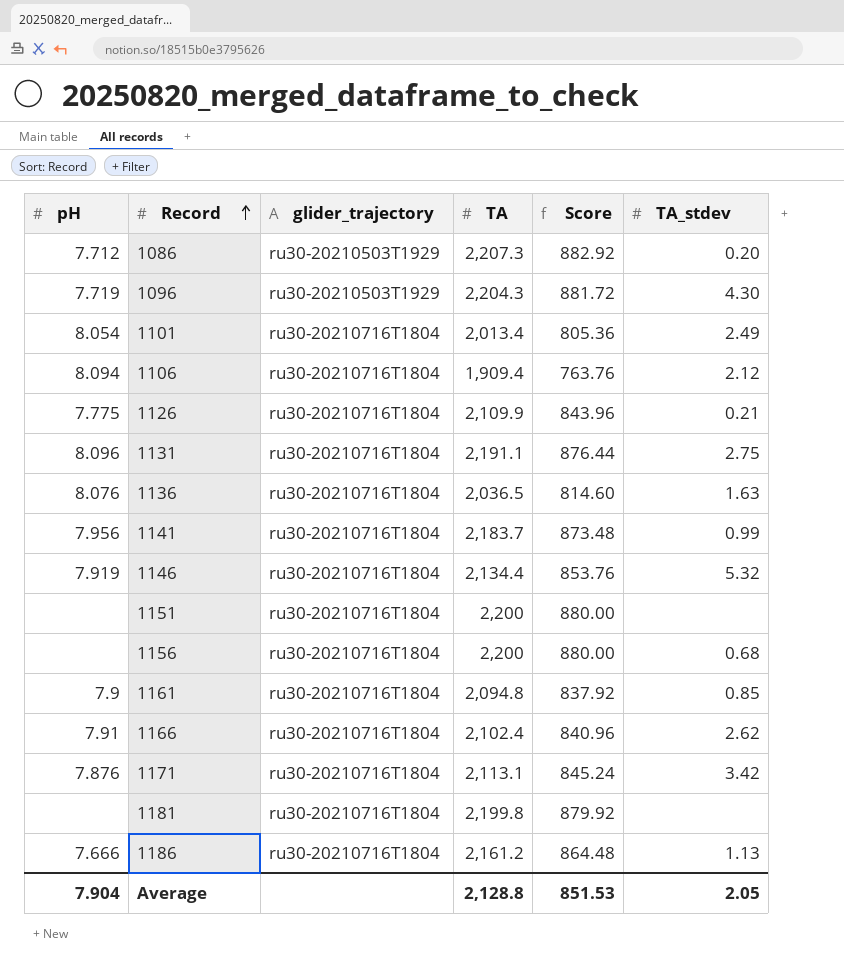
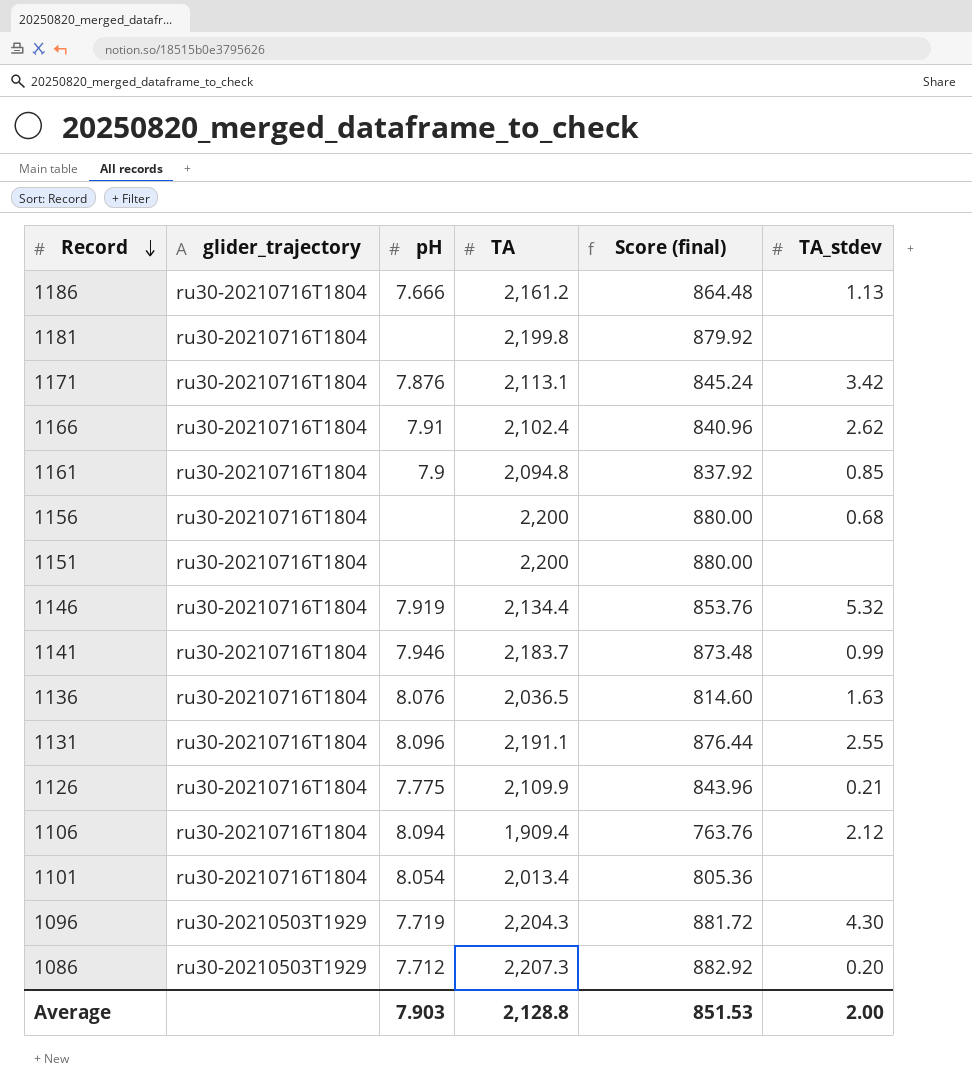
row order: Record ascending -> Record descending
column pH | position: 1 -> 3
column name: Score -> Score (final)
1141 | pH: 7.956 -> 7.946
1131 | TA_stdev: 2.75 -> 2.55
1101 | TA_stdev: 2.49 -> none
Average | pH: 7.904 -> 7.903
Average | TA_stdev: 2.05 -> 2.00

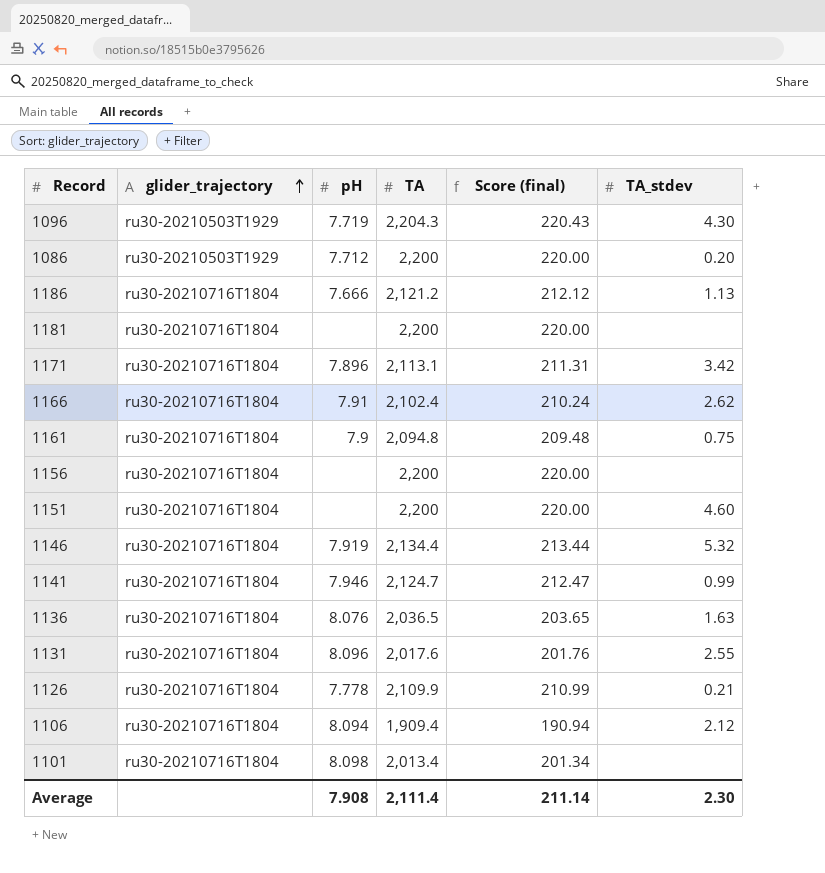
row order: Record descending -> glider_trajectory ascending
column Score (final) | formula: [TA] * 0.4 -> [TA] * 0.1
1086 | TA: 2,207.3 -> 2,200
1186 | TA: 2,161.2 -> 2,121.2
1181 | TA: 2,199.8 -> 2,200
1171 | pH: 7.876 -> 7.896
1161 | TA_stdev: 0.85 -> 0.75
1156 | TA_stdev: 0.68 -> none
1151 | TA_stdev: none -> 4.60
1141 | TA: 2,183.7 -> 2,124.7
1131 | TA: 2,191.1 -> 2,017.6
1126 | pH: 7.775 -> 7.778
1101 | pH: 8.054 -> 8.098
Average | pH: 7.903 -> 7.908
Average | TA: 2,128.8 -> 2,111.4
Average | Score (final): 851.53 -> 211.14
Average | TA_stdev: 2.00 -> 2.30

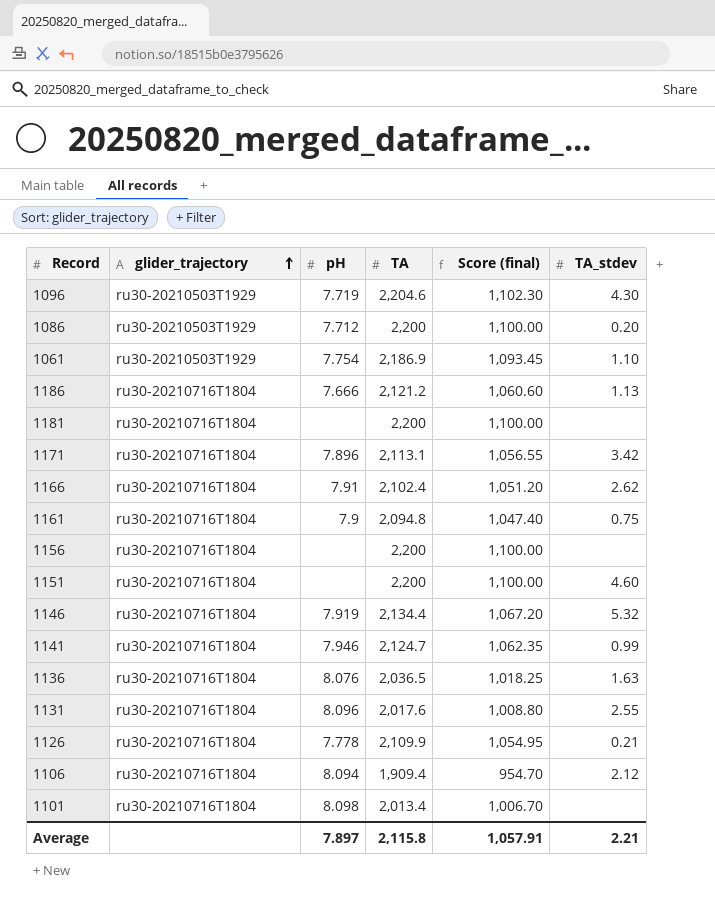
column Score (final) | formula: [TA] * 0.1 -> [TA] * 0.5
1096 | TA: 2,204.3 -> 2,204.6
row 1061: none -> ru30-20210503T1929 | 7.754 | 2,186.9 | 1,093.45 | 1.10
Average | pH: 7.908 -> 7.897
Average | TA: 2,111.4 -> 2,115.8
Average | Score (final): 211.14 -> 1,057.91
Average | TA_stdev: 2.30 -> 2.21

